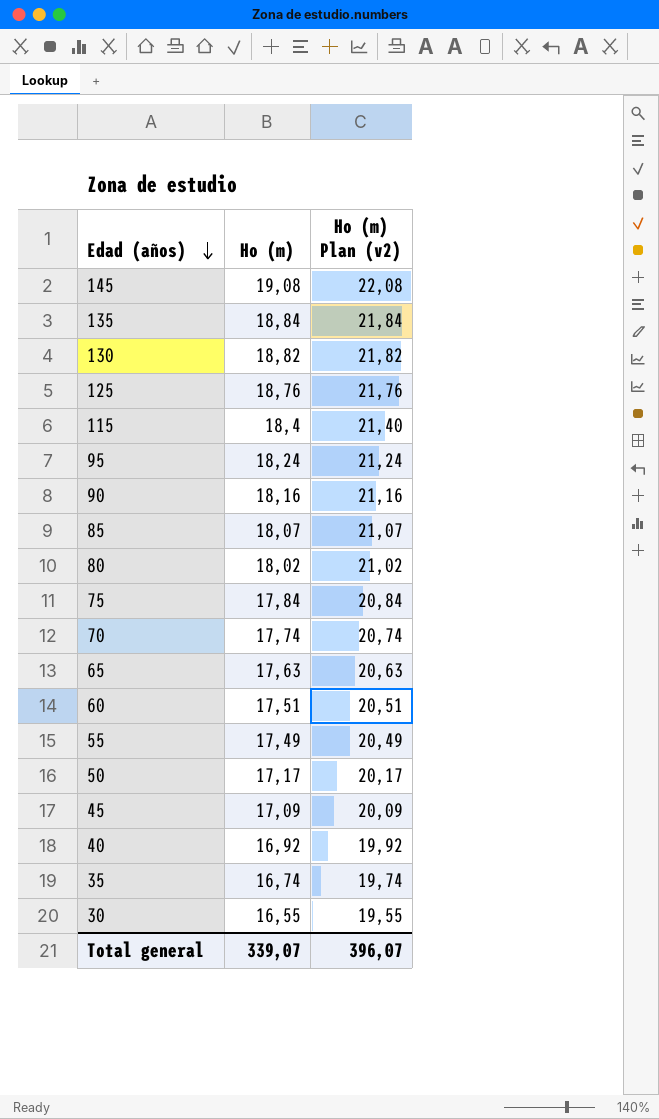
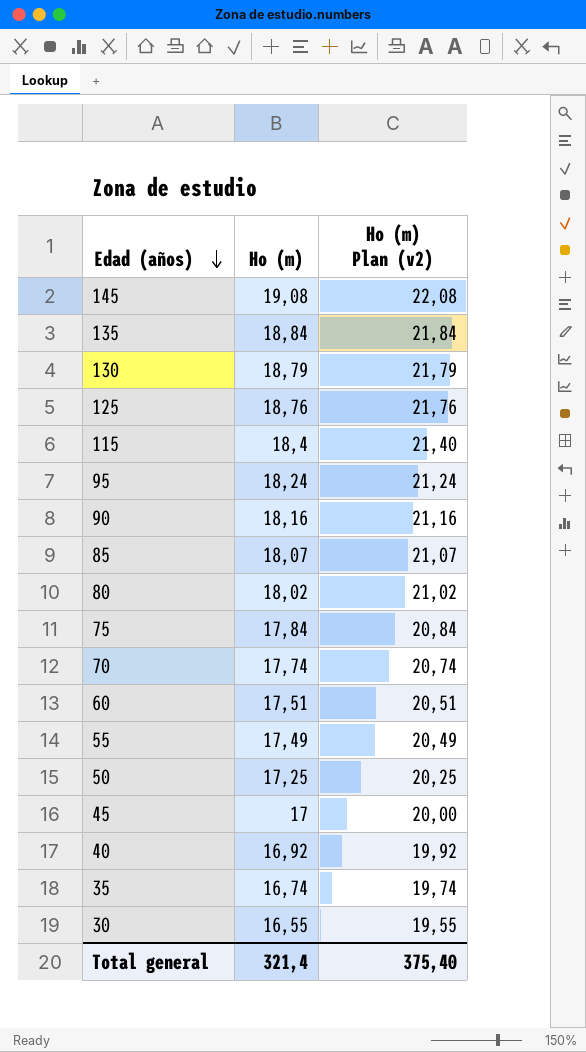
row 65: 17,63 | 20,63 -> none
130 | Ho (m): 18,82 -> 18,79
130 | Ho (m) Plan (v2): 21,82 -> 21,79
50 | Ho (m): 17,17 -> 17,25
50 | Ho (m) Plan (v2): 20,17 -> 20,25
45 | Ho (m): 17,09 -> 17
45 | Ho (m) Plan (v2): 20,09 -> 20,00
Total general | Ho (m): 339,07 -> 321,4
Total general | Ho (m) Plan (v2): 396,07 -> 375,40

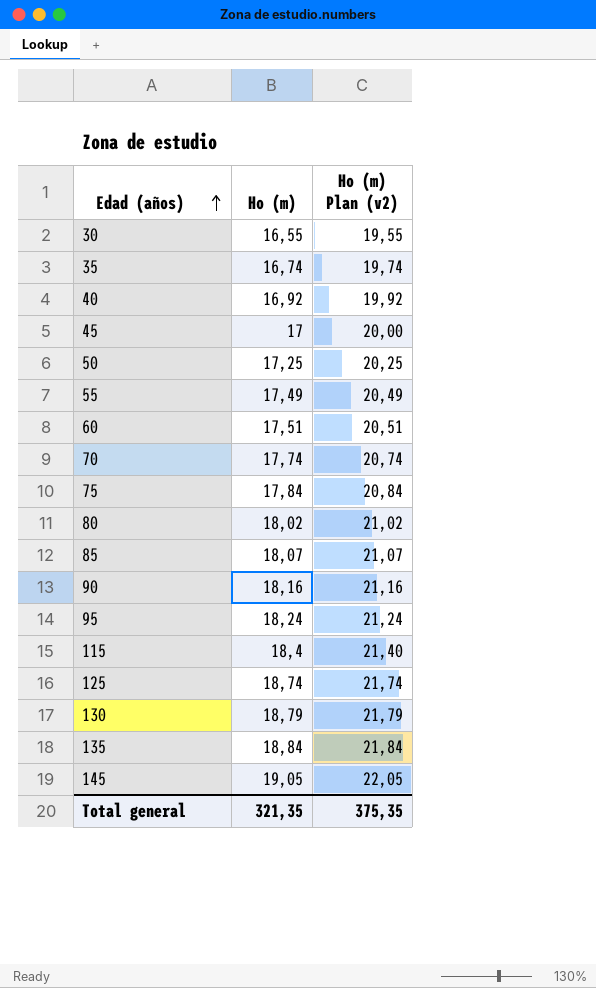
row order: Edad (años) descending -> Edad (años) ascending
125 | Ho (m): 18,76 -> 18,74
125 | Ho (m) Plan (v2): 21,76 -> 21,74
145 | Ho (m): 19,08 -> 19,05
145 | Ho (m) Plan (v2): 22,08 -> 22,05
Total general | Ho (m): 321,4 -> 321,35
Total general | Ho (m) Plan (v2): 375,40 -> 375,35

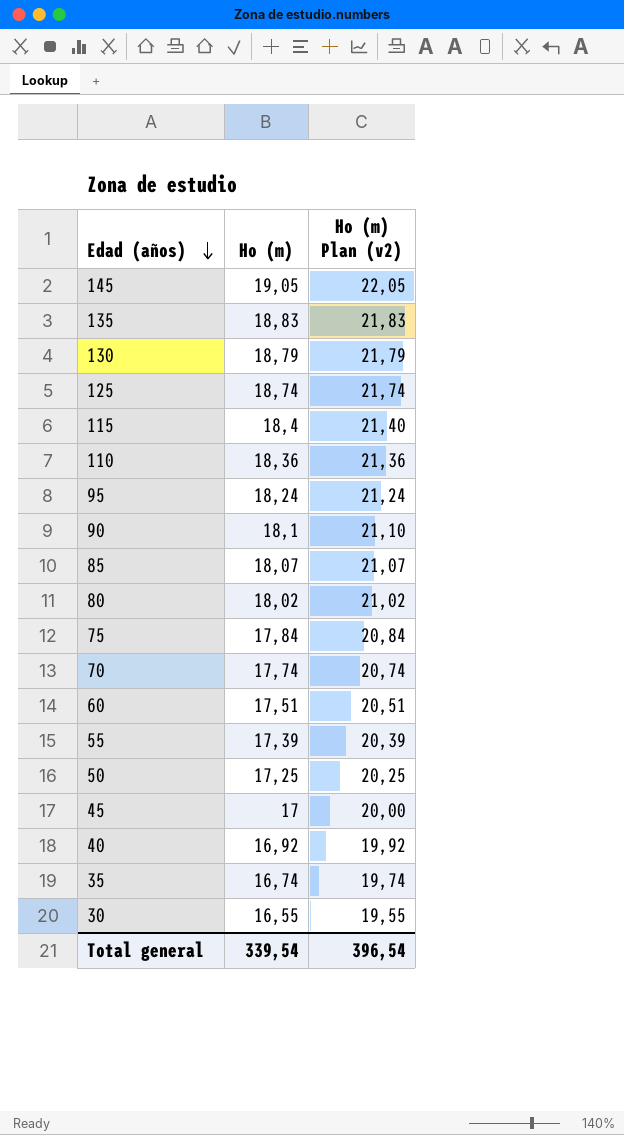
row order: Edad (años) ascending -> Edad (años) descending
135 | Ho (m): 18,84 -> 18,83
135 | Ho (m) Plan (v2): 21,84 -> 21,83
row 110: none -> 18,36 | 21,36
90 | Ho (m): 18,16 -> 18,1
90 | Ho (m) Plan (v2): 21,16 -> 21,10
55 | Ho (m): 17,49 -> 17,39
55 | Ho (m) Plan (v2): 20,49 -> 20,39
Total general | Ho (m): 321,35 -> 339,54
Total general | Ho (m) Plan (v2): 375,35 -> 396,54

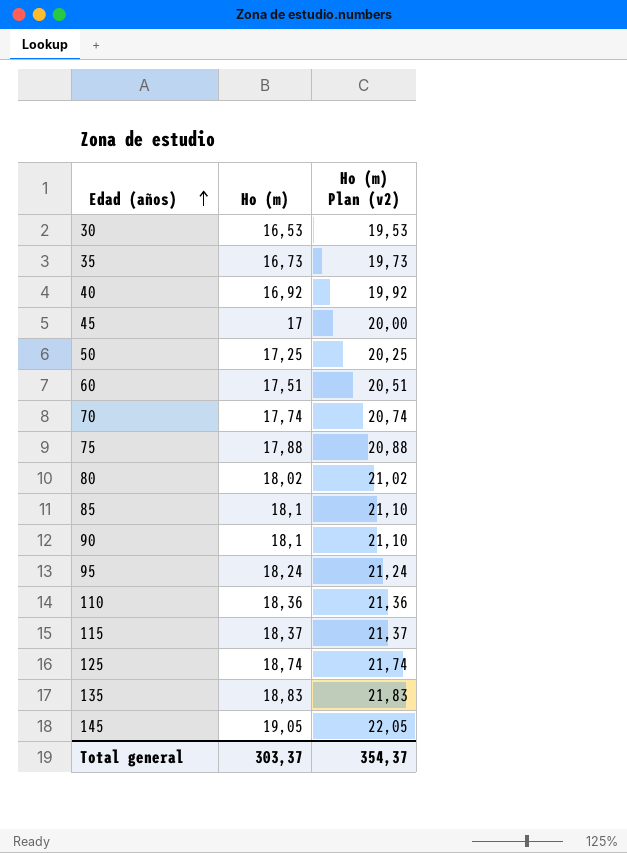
row order: Edad (años) descending -> Edad (años) ascending
row 130: 18,79 | 21,79 -> none
row 55: 17,39 | 20,39 -> none
30 | Ho (m): 16,55 -> 16,53
30 | Ho (m) Plan (v2): 19,55 -> 19,53
35 | Ho (m): 16,74 -> 16,73
35 | Ho (m) Plan (v2): 19,74 -> 19,73
75 | Ho (m): 17,84 -> 17,88
75 | Ho (m) Plan (v2): 20,84 -> 20,88
85 | Ho (m): 18,07 -> 18,1
85 | Ho (m) Plan (v2): 21,07 -> 21,10
115 | Ho (m): 18,4 -> 18,37
115 | Ho (m) Plan (v2): 21,40 -> 21,37
Total general | Ho (m): 339,54 -> 303,37
Total general | Ho (m) Plan (v2): 396,54 -> 354,37

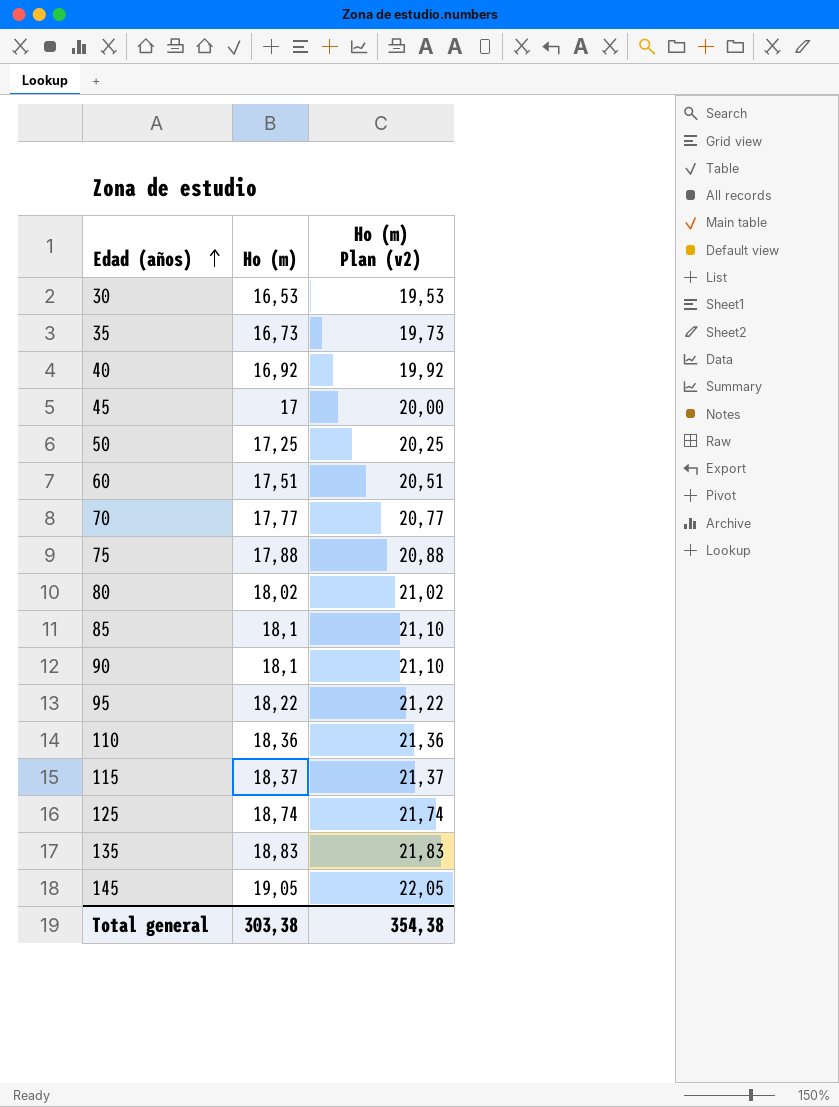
70 | Ho (m): 17,74 -> 17,77
70 | Ho (m) Plan (v2): 20,74 -> 20,77
95 | Ho (m): 18,24 -> 18,22
95 | Ho (m) Plan (v2): 21,24 -> 21,22
Total general | Ho (m): 303,37 -> 303,38
Total general | Ho (m) Plan (v2): 354,37 -> 354,38

